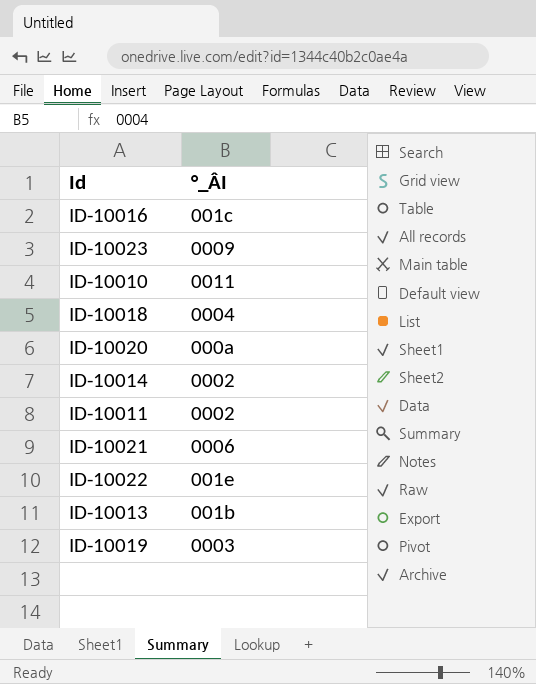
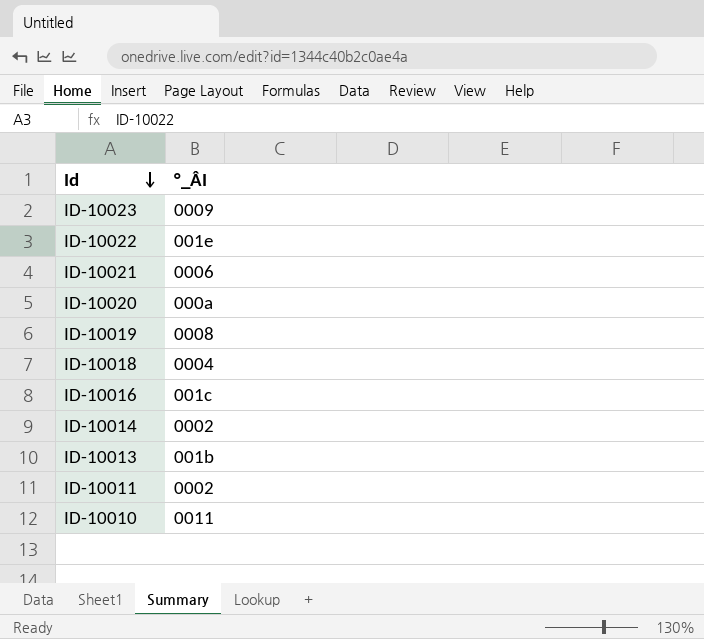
row order: none -> Id descending
ID-10019 | °_ÂI: 0003 -> 0008

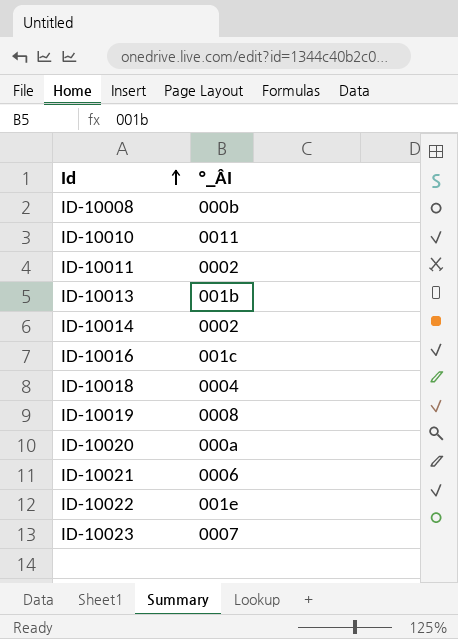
row order: Id descending -> Id ascending
row ID-10008: none -> 000b
ID-10023 | °_ÂI: 0009 -> 0007

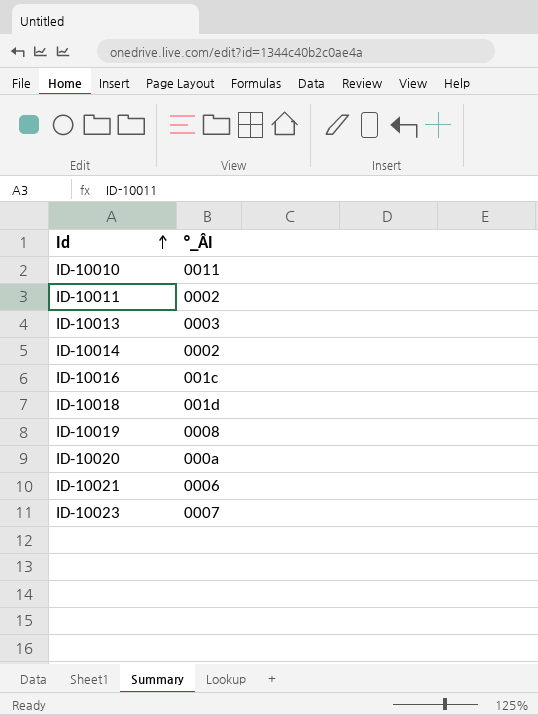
row ID-10008: 000b -> none
row ID-10022: 001e -> none
ID-10013 | °_ÂI: 001b -> 0003
ID-10018 | °_ÂI: 0004 -> 001d

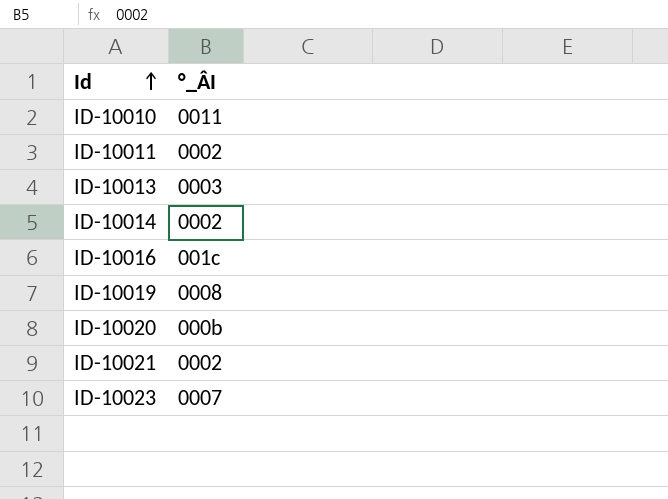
row ID-10018: 001d -> none
ID-10020 | °_ÂI: 000a -> 000b
ID-10021 | °_ÂI: 0006 -> 0002

